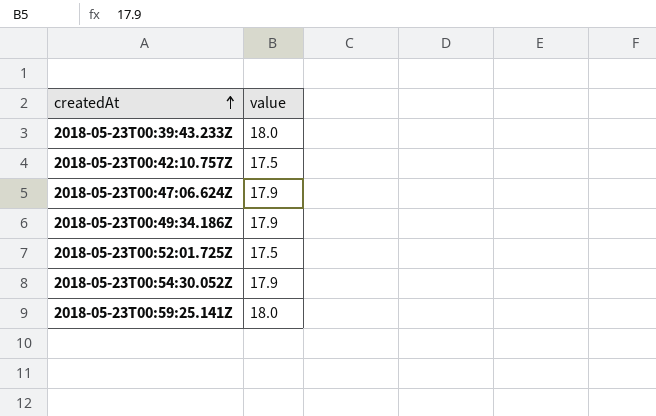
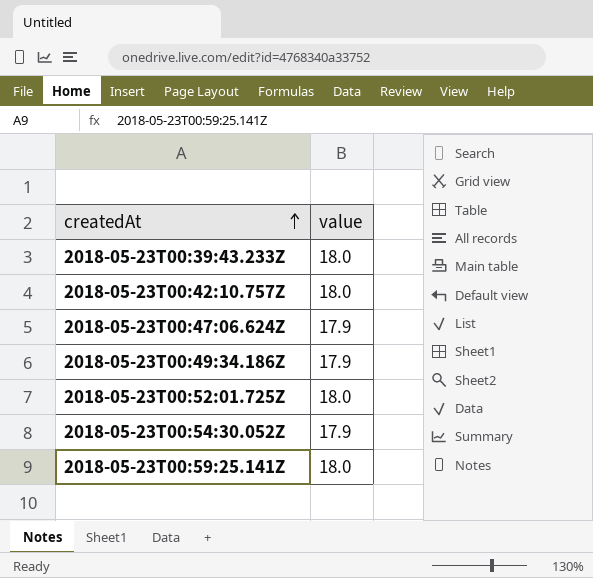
2018-05-23T00:42:10.757Z | value: 17.5 -> 18.0
2018-05-23T00:52:01.725Z | value: 17.5 -> 18.0

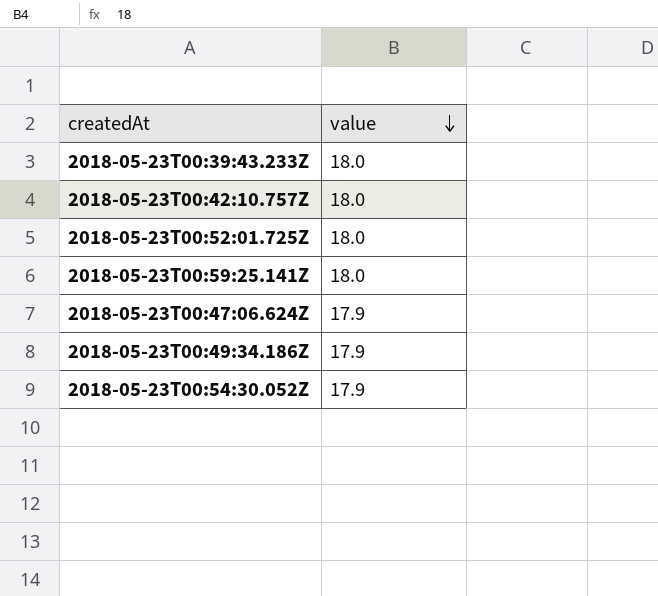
row order: createdAt ascending -> value descending

